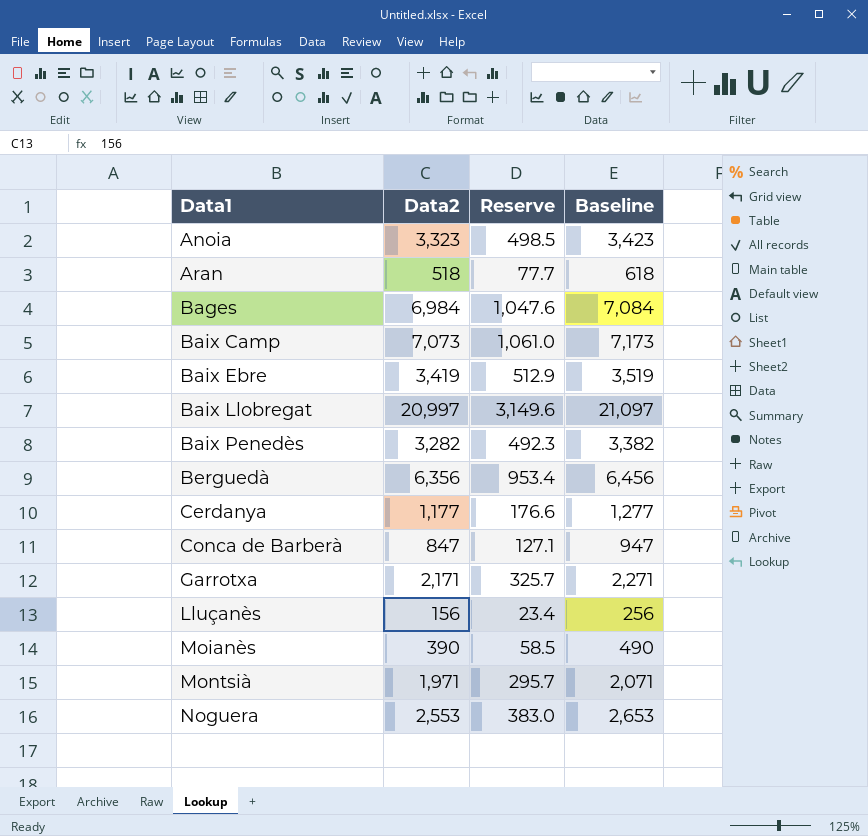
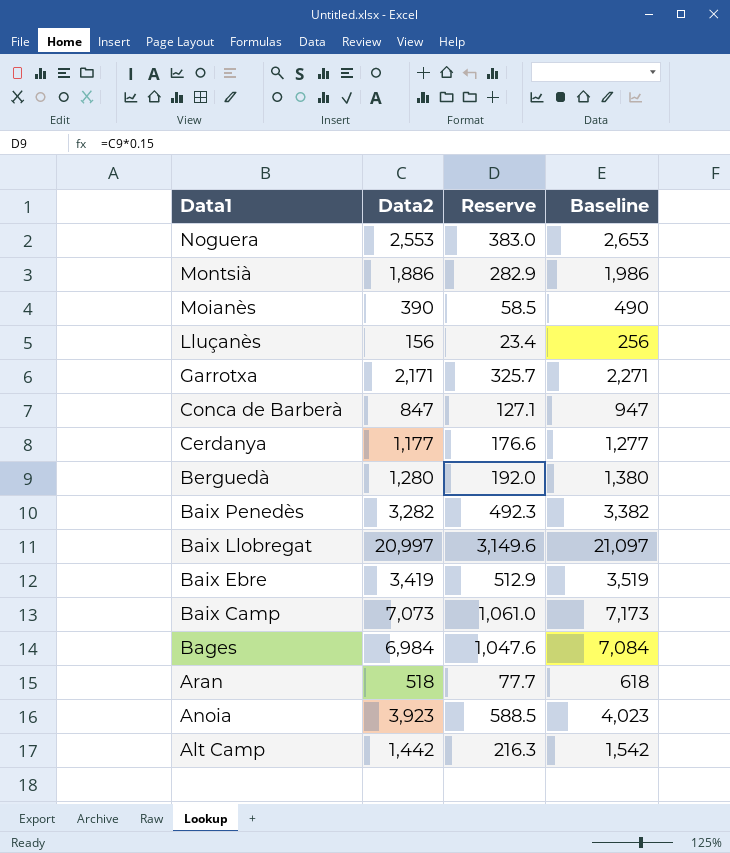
row order: Data1 ascending -> Data1 descending
Montsià | Data2: 1,971 -> 1,886
Montsià | Reserve: 295.7 -> 282.9
Montsià | Baseline: 2,071 -> 1,986
Berguedà | Data2: 6,356 -> 1,280
Berguedà | Reserve: 953.4 -> 192.0
Berguedà | Baseline: 6,456 -> 1,380
Anoia | Data2: 3,323 -> 3,923
Anoia | Reserve: 498.5 -> 588.5
Anoia | Baseline: 3,423 -> 4,023
row Alt Camp: none -> 1,442 | 216.3 | 1,542

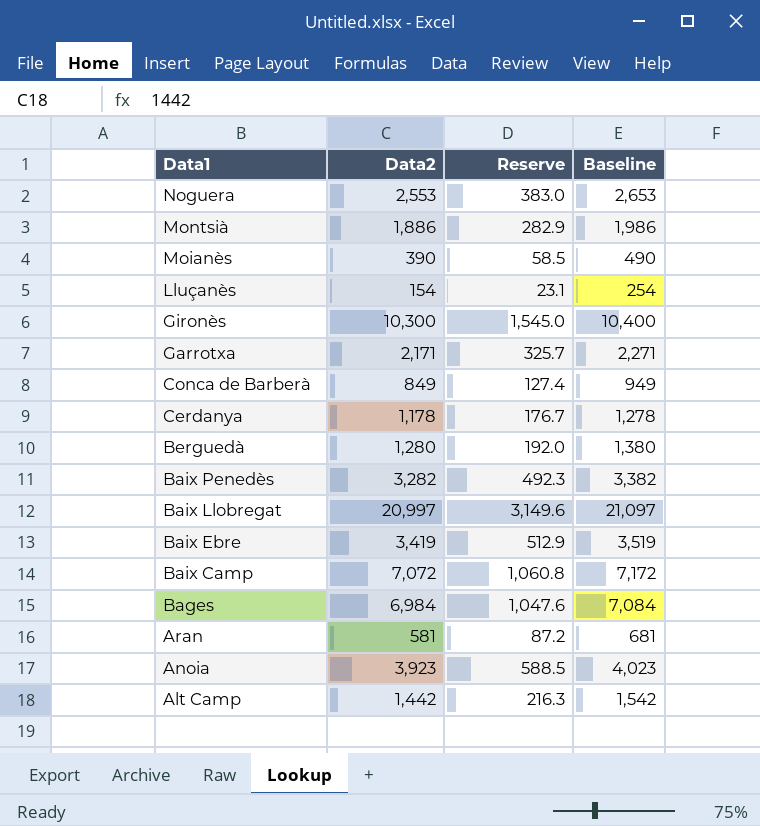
Lluçanès | Data2: 156 -> 154
Lluçanès | Reserve: 23.4 -> 23.1
Lluçanès | Baseline: 256 -> 254
row Gironès: none -> 10,300 | 1,545.0 | 10,400
Conca de Barberà | Data2: 847 -> 849
Conca de Barberà | Reserve: 127.1 -> 127.4
Conca de Barberà | Baseline: 947 -> 949
Cerdanya | Data2: 1,177 -> 1,178
Cerdanya | Reserve: 176.6 -> 176.7
Cerdanya | Baseline: 1,277 -> 1,278
Baix Camp | Data2: 7,073 -> 7,072
Baix Camp | Reserve: 1,061.0 -> 1,060.8
Baix Camp | Baseline: 7,173 -> 7,172
Aran | Data2: 518 -> 581
Aran | Reserve: 77.7 -> 87.2
Aran | Baseline: 618 -> 681

